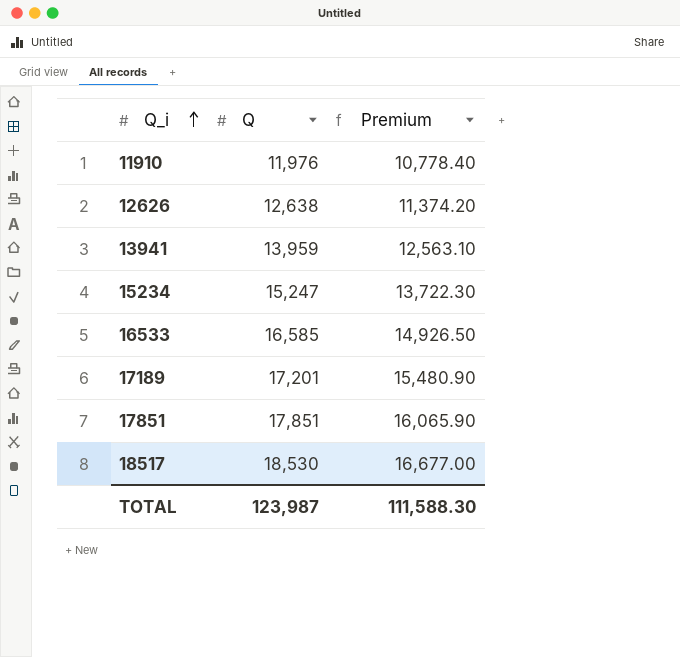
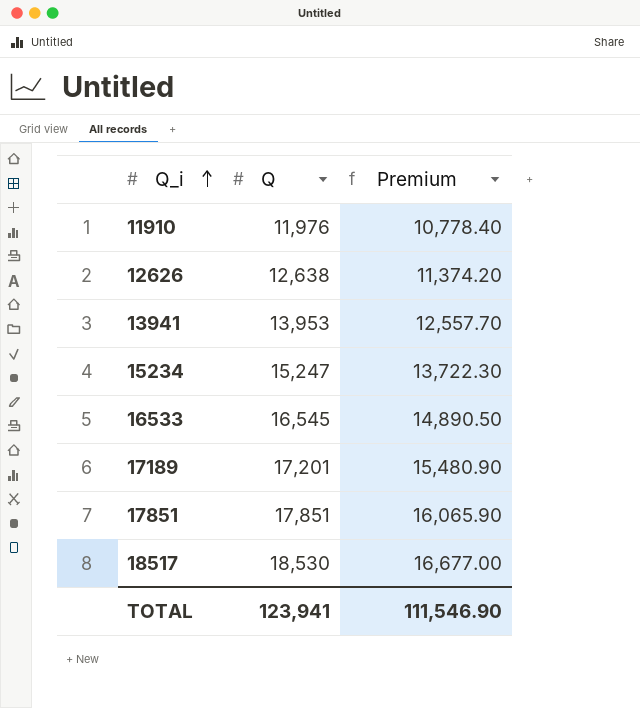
13941 | Q: 13,959 -> 13,953
13941 | Premium: 12,563.10 -> 12,557.70
16533 | Q: 16,585 -> 16,545
16533 | Premium: 14,926.50 -> 14,890.50
TOTAL | Q: 123,987 -> 123,941
TOTAL | Premium: 111,588.30 -> 111,546.90

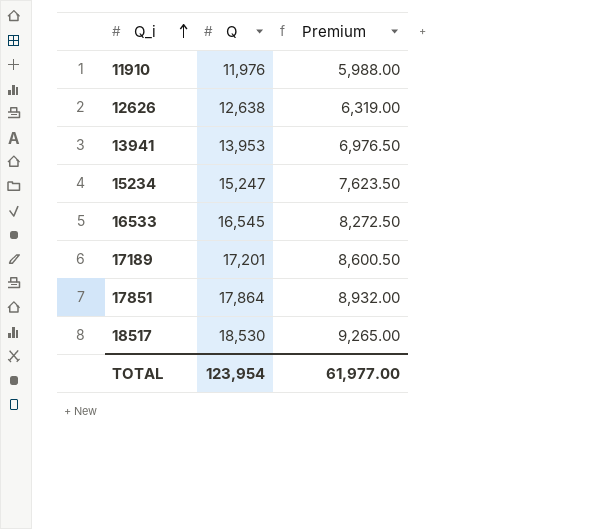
column Premium | formula: [Q] * 0.9 -> [Q] * 0.5
17851 | Q: 17,851 -> 17,864
TOTAL | Q: 123,941 -> 123,954
TOTAL | Premium: 111,546.90 -> 61,977.00

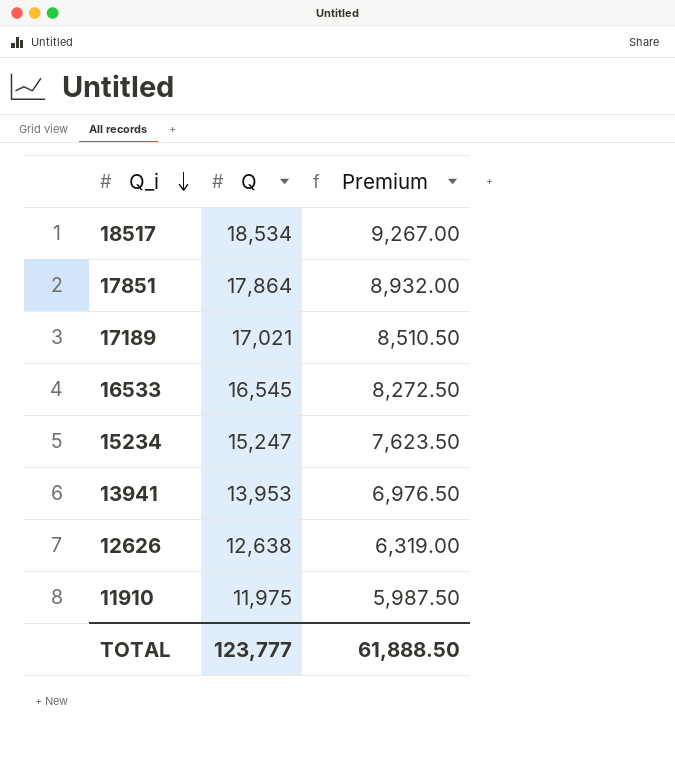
row order: Q_i ascending -> Q_i descending
18517 | Q: 18,530 -> 18,534
18517 | Premium: 9,265.00 -> 9,267.00
17189 | Q: 17,201 -> 17,021
17189 | Premium: 8,600.50 -> 8,510.50
11910 | Q: 11,976 -> 11,975
11910 | Premium: 5,988.00 -> 5,987.50
TOTAL | Q: 123,954 -> 123,777
TOTAL | Premium: 61,977.00 -> 61,888.50

